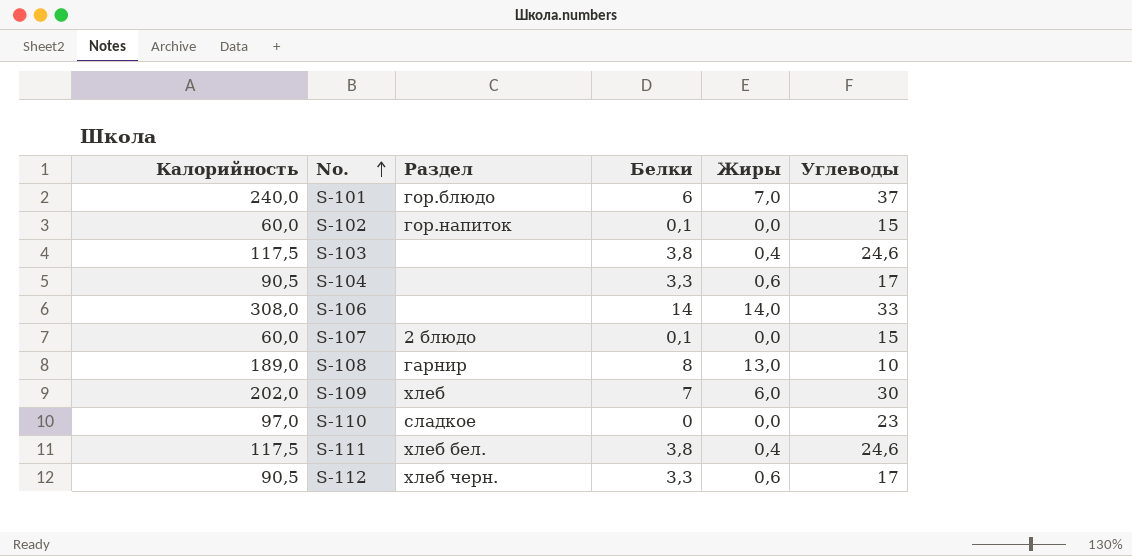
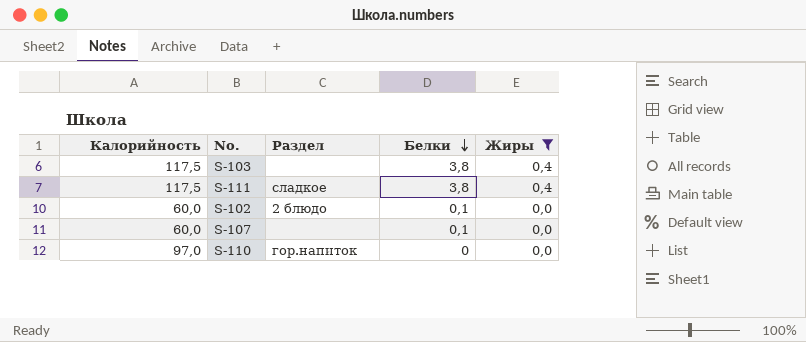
filter: none -> Жиры <= 0,4
row order: No. ascending -> Белки descending
column Углеводы | position: 6 -> none
S-111 | Раздел: хлеб бел. -> сладкое
S-102 | Раздел: гор.напиток -> 2 блюдо
S-107 | Раздел: 2 блюдо -> none
S-110 | Раздел: сладкое -> гор.напиток

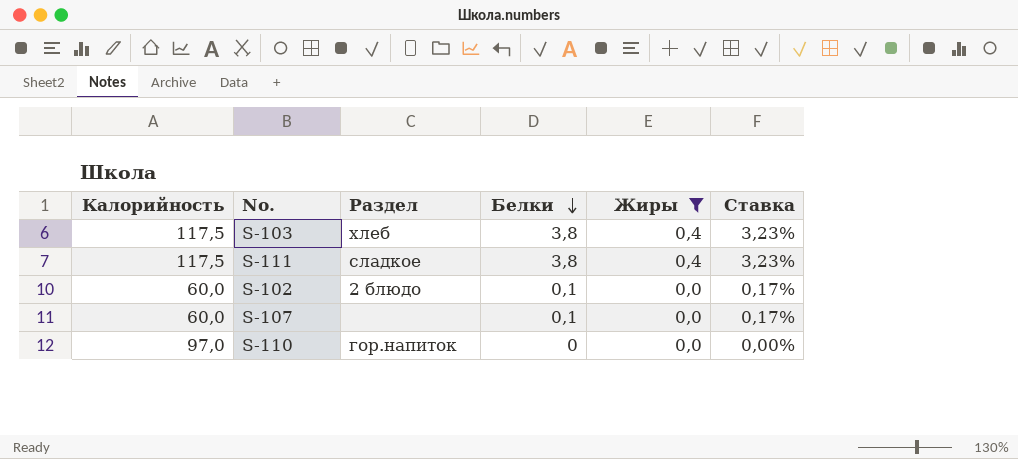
column Ставка | formula: none -> [Белки] / [Калорийность]
S-103 | Раздел: none -> хлеб

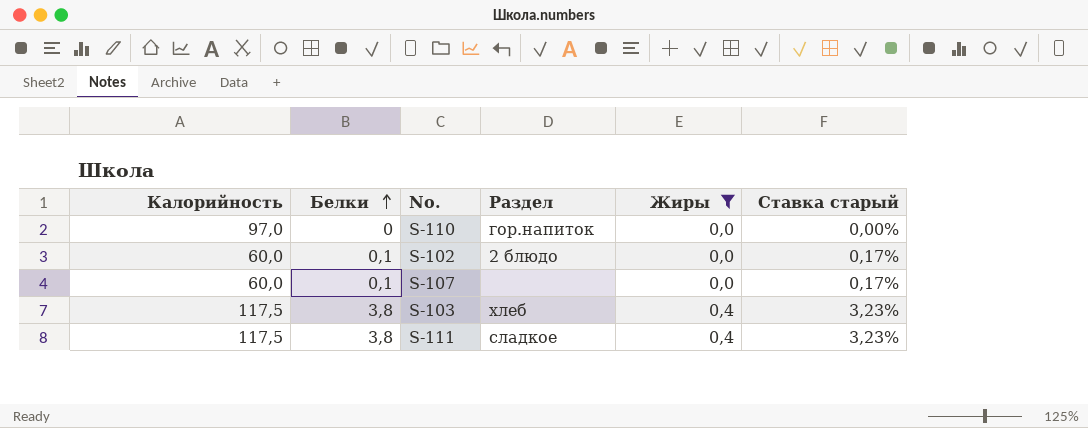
row order: Белки descending -> Белки ascending
column Белки | position: 4 -> 2
column name: Ставка -> Ставка старый

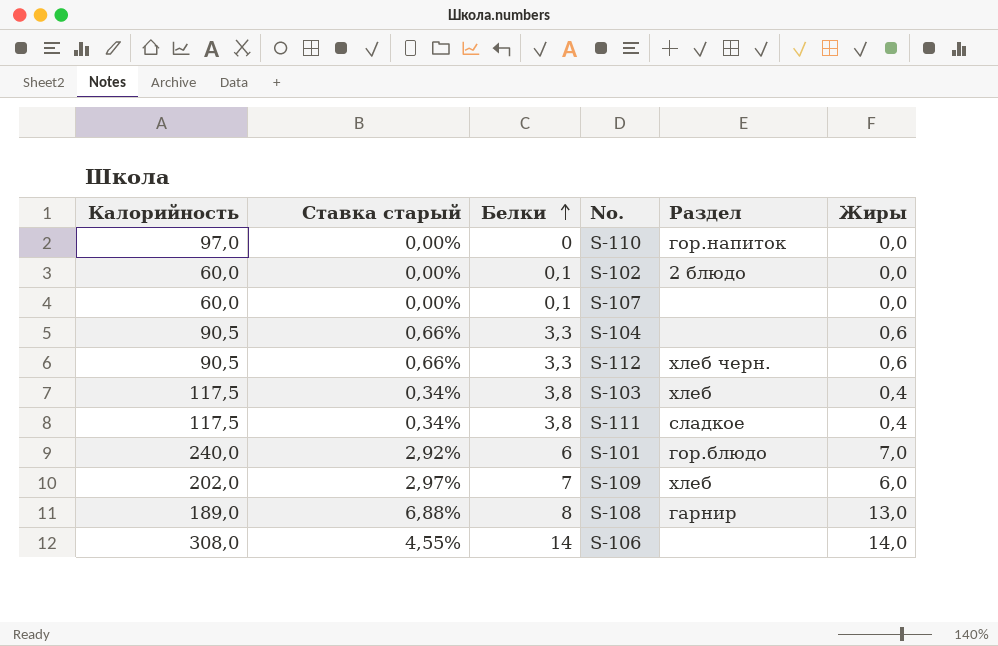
filter: Жиры <= 0,4 -> none
column Ставка старый | formula: [Белки] / [Калорийность] -> [Жиры] / [Калорийность]
column Ставка старый | position: 6 -> 2

